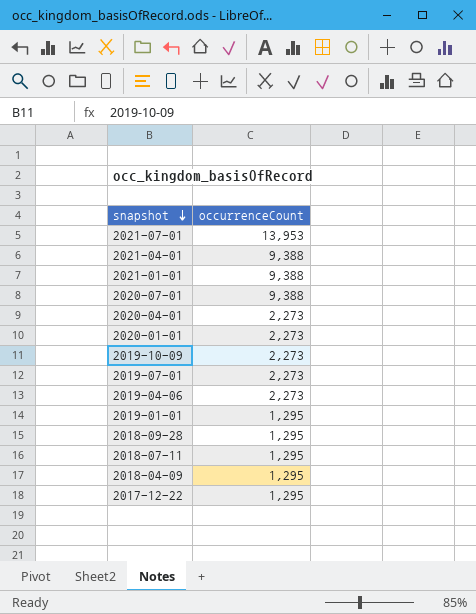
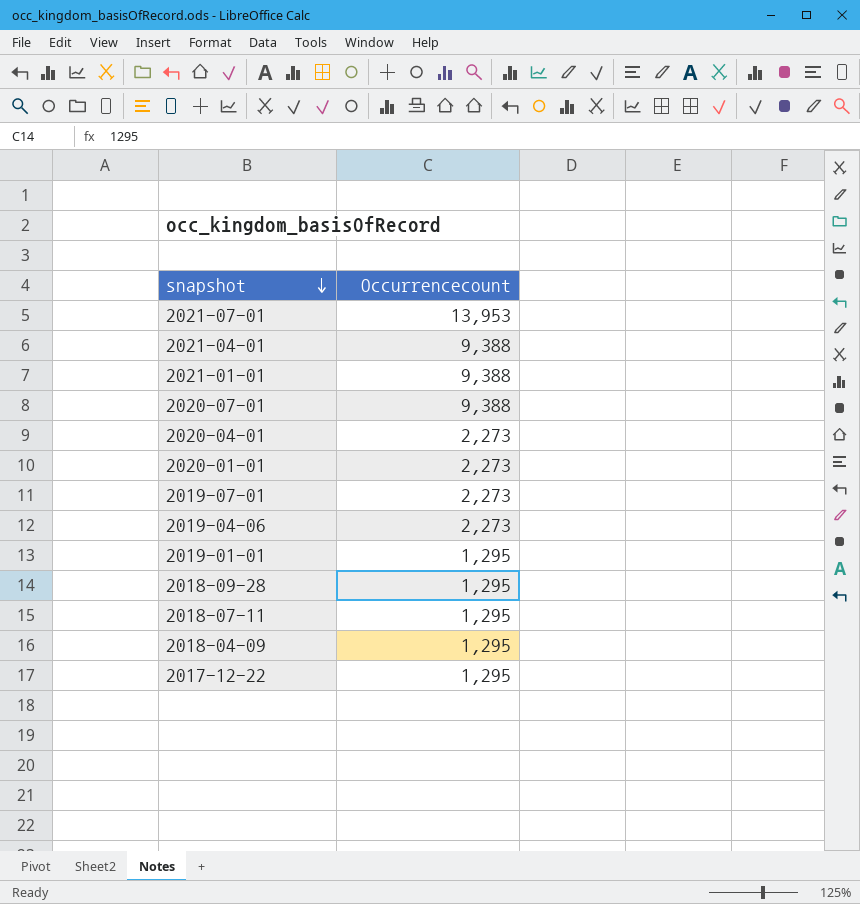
column name: occurrenceCount -> Occurrencecount
row 2019-10-09: 2,273 -> none

